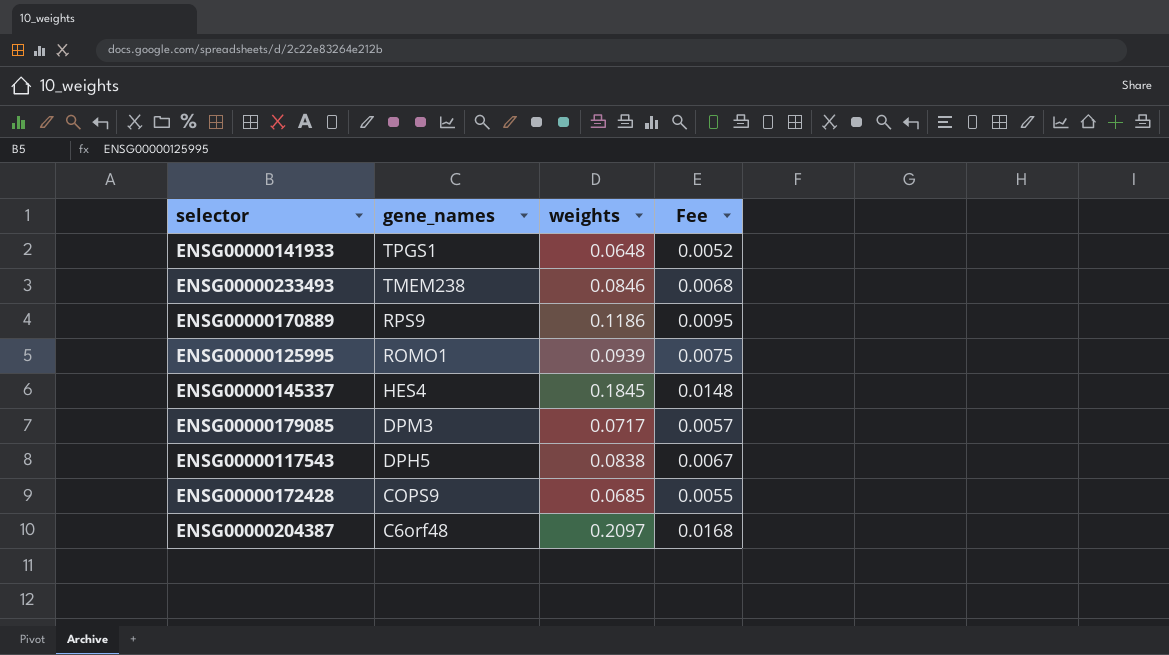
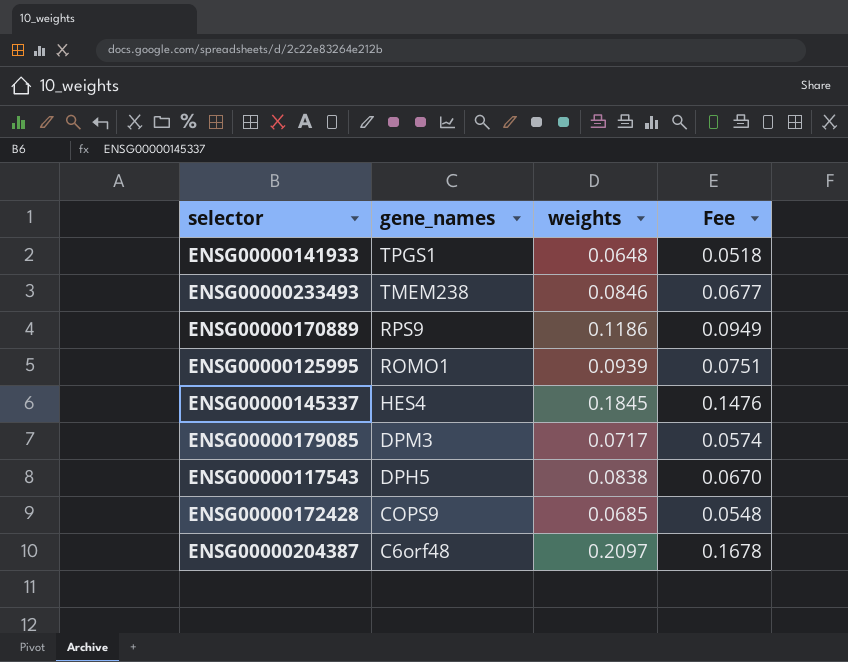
column Fee | formula: [weights] * 0.08 -> [weights] * 0.8

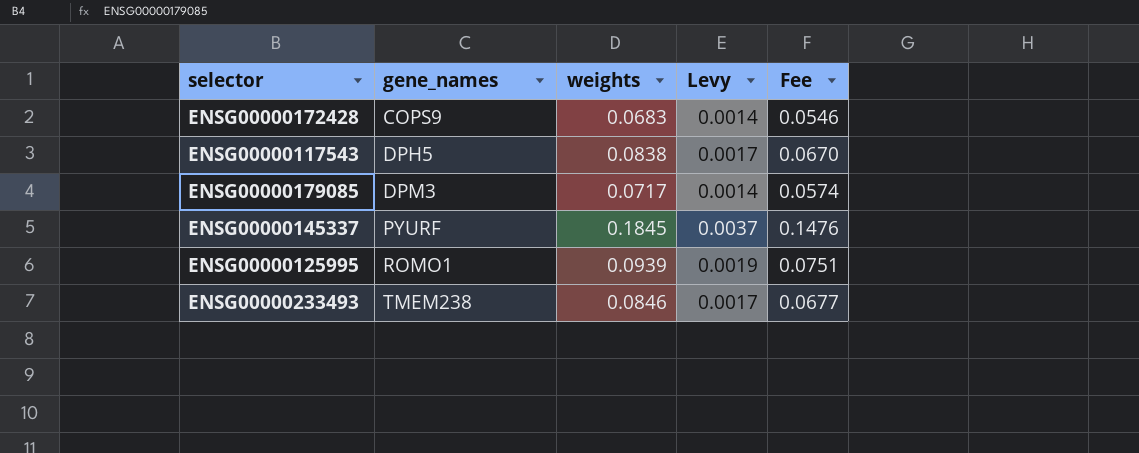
row order: gene_names descending -> gene_names ascending
column Levy | formula: none -> [weights] * 0.02
row ENSG00000141933: TPGS1 | 0.0648 | 0.0518 -> none
row ENSG00000170889: RPS9 | 0.1186 | 0.0949 -> none
row ENSG00000204387: C6orf48 | 0.2097 | 0.1678 -> none
ENSG00000172428 | weights: 0.0685 -> 0.0683
ENSG00000172428 | Fee: 0.0548 -> 0.0546
ENSG00000145337 | gene_names: HES4 -> PYURF

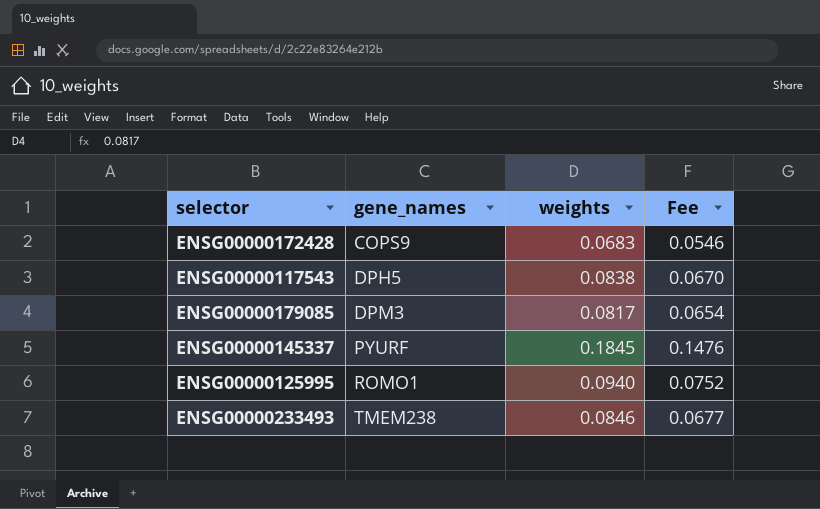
column Levy | formula: [weights] * 0.02 -> none
ENSG00000179085 | weights: 0.0717 -> 0.0817
ENSG00000179085 | Fee: 0.0574 -> 0.0654
ENSG00000125995 | weights: 0.0939 -> 0.0940
ENSG00000125995 | Fee: 0.0751 -> 0.0752

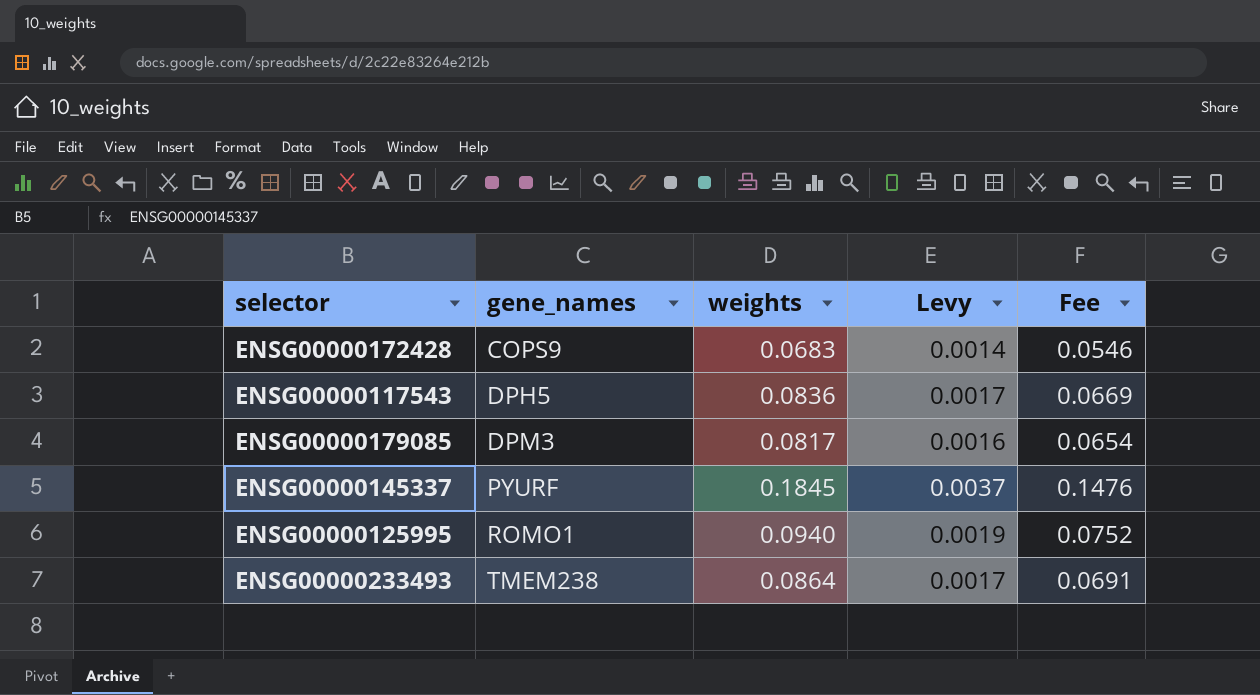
column Levy | formula: none -> [weights] * 0.02
ENSG00000117543 | weights: 0.0838 -> 0.0836
ENSG00000117543 | Fee: 0.0670 -> 0.0669
ENSG00000233493 | weights: 0.0846 -> 0.0864
ENSG00000233493 | Fee: 0.0677 -> 0.0691

